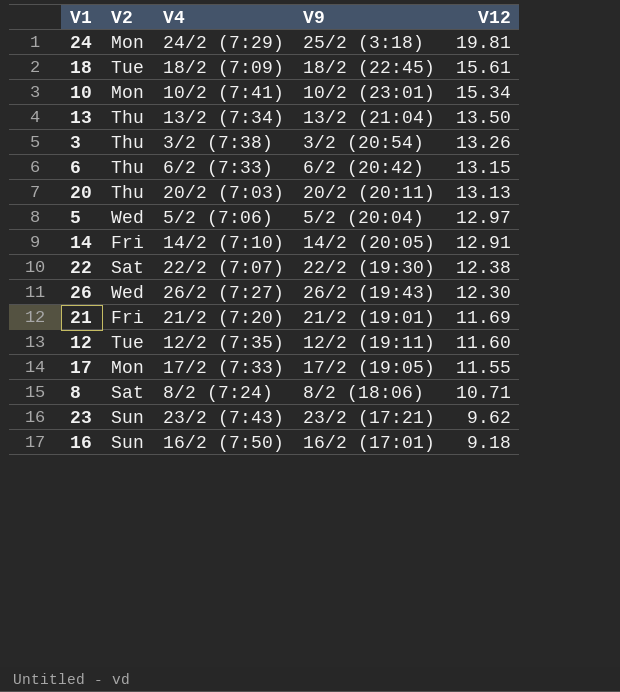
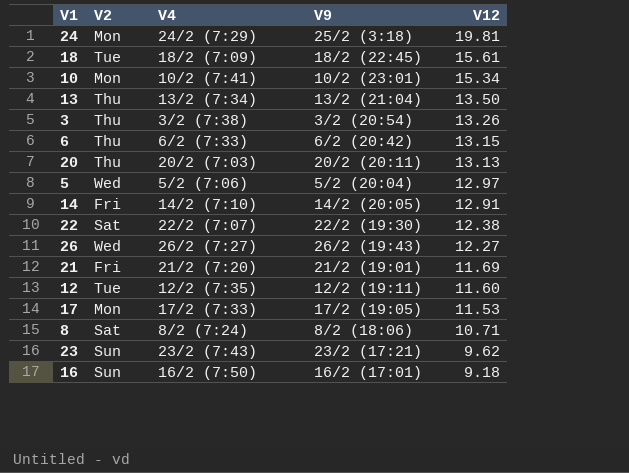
26 | V12: 12.30 -> 12.27
17 | V12: 11.55 -> 11.53

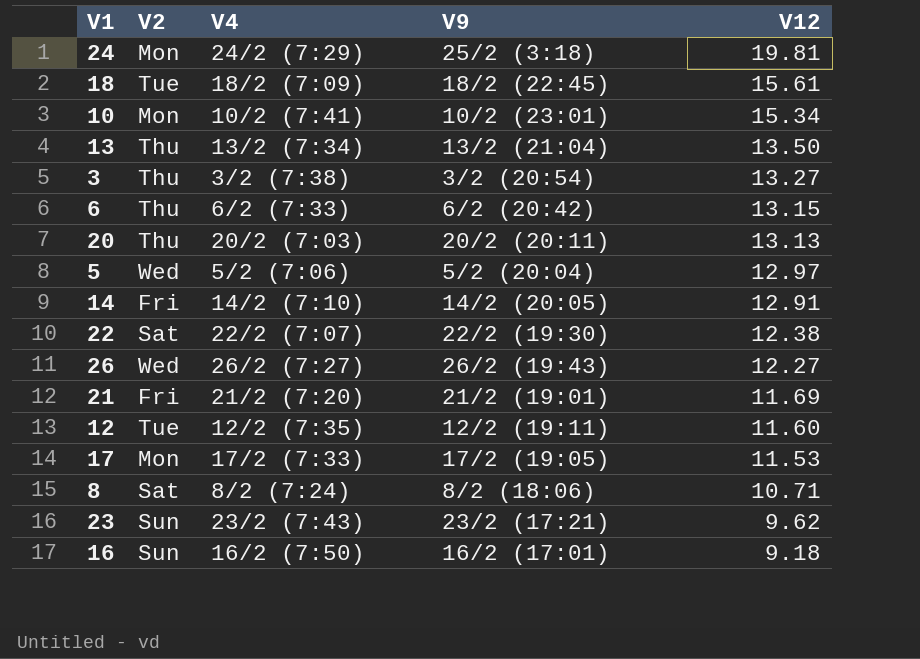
3 | V12: 13.26 -> 13.27

